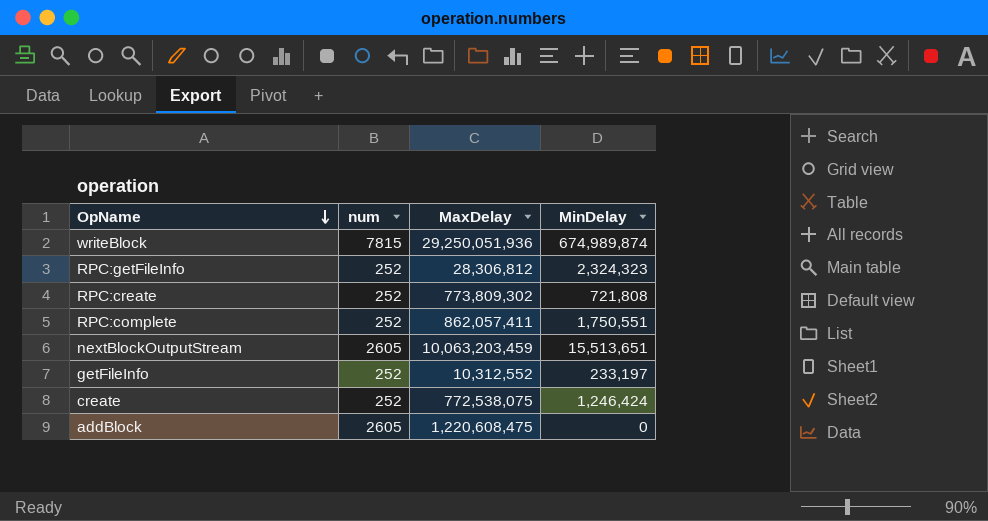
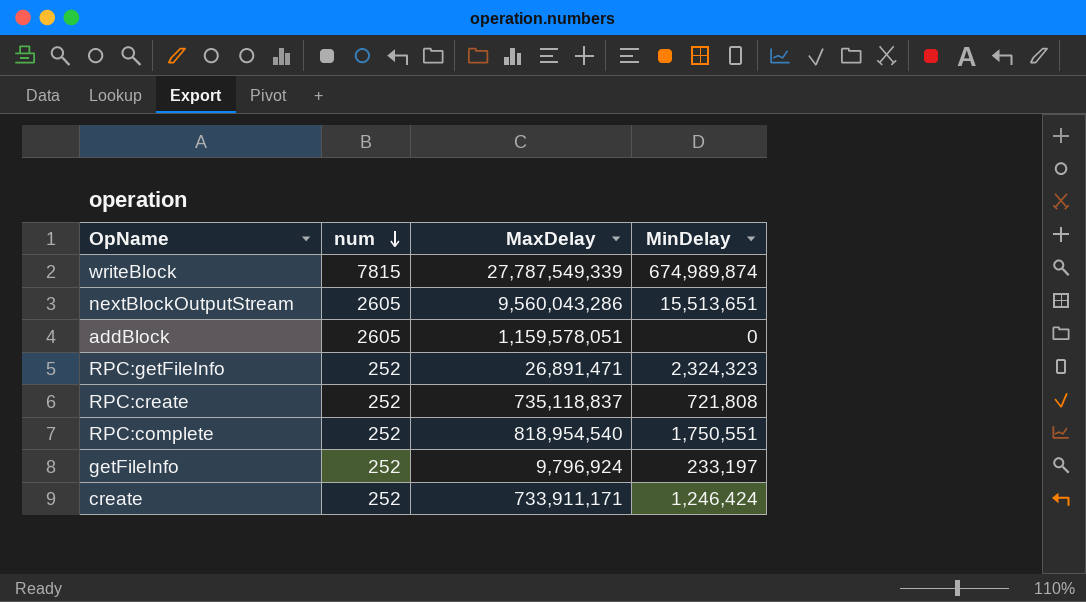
row order: OpName descending -> num descending
writeBlock | MaxDelay: 29,250,051,936 -> 27,787,549,339
nextBlockOutputStream | MaxDelay: 10,063,203,459 -> 9,560,043,286
addBlock | MaxDelay: 1,220,608,475 -> 1,159,578,051
RPC:getFileInfo | MaxDelay: 28,306,812 -> 26,891,471
RPC:create | MaxDelay: 773,809,302 -> 735,118,837
RPC:complete | MaxDelay: 862,057,411 -> 818,954,540
getFileInfo | MaxDelay: 10,312,552 -> 9,796,924
create | MaxDelay: 772,538,075 -> 733,911,171

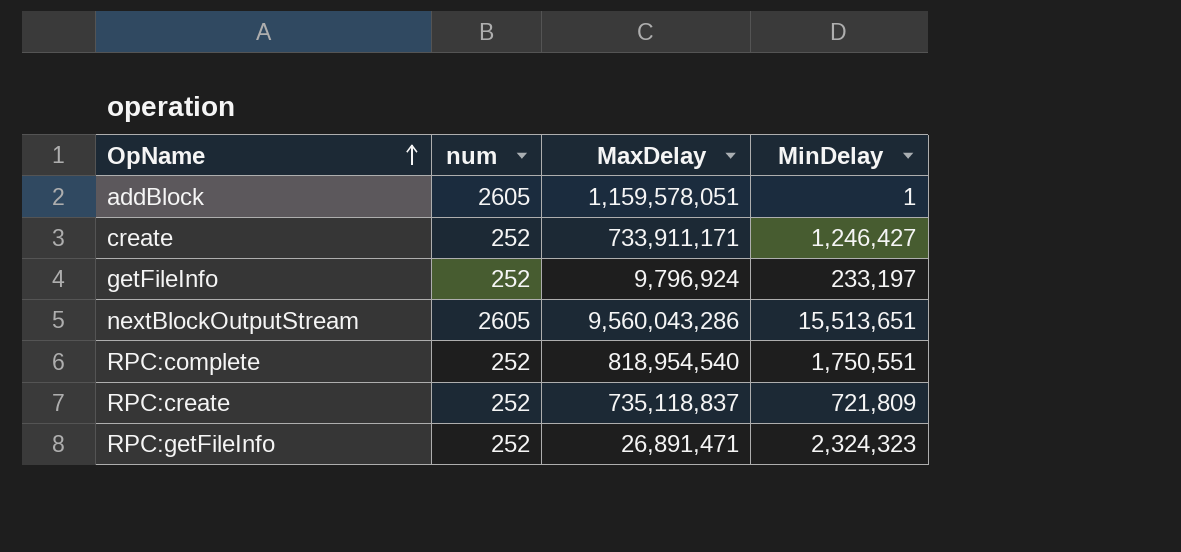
row order: num descending -> OpName ascending
row writeBlock: 7815 | 27,787,549,339 | 674,989,874 -> none
addBlock | MinDelay: 0 -> 1
create | MinDelay: 1,246,424 -> 1,246,427
RPC:create | MinDelay: 721,808 -> 721,809

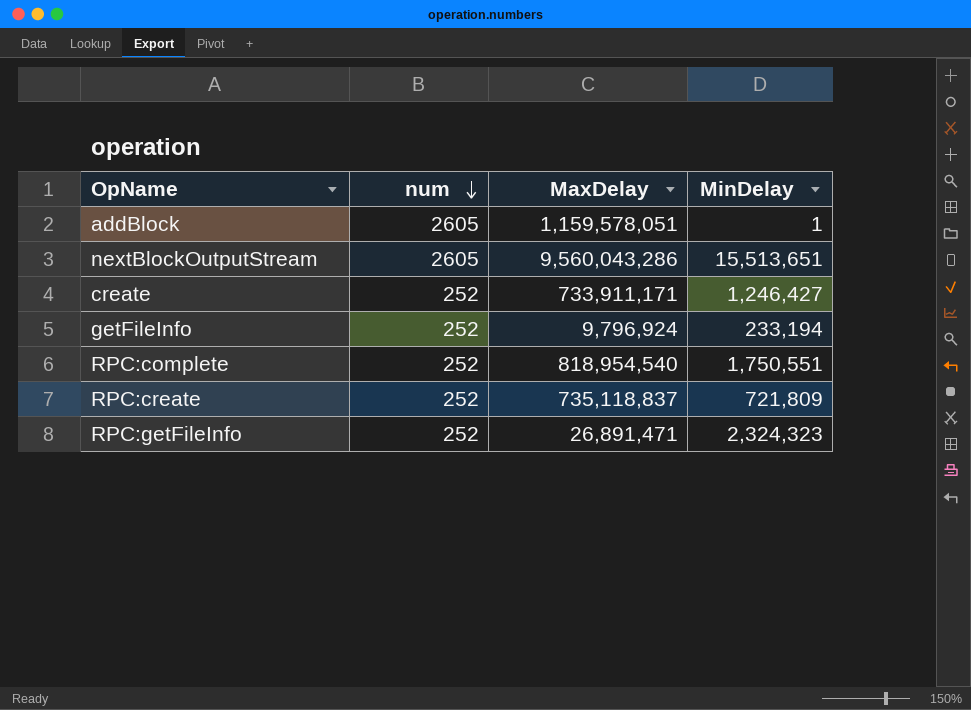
row order: OpName ascending -> num descending
getFileInfo | MinDelay: 233,197 -> 233,194

